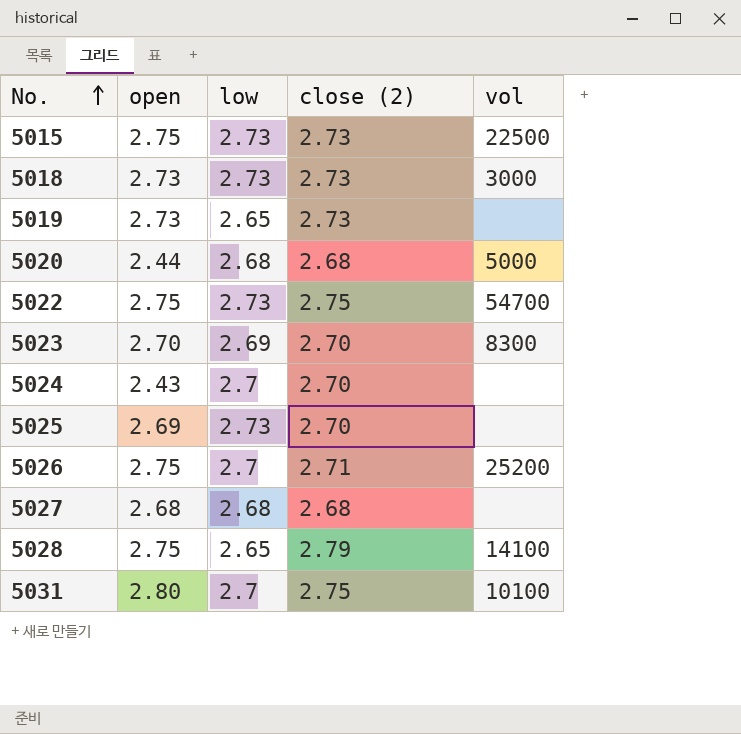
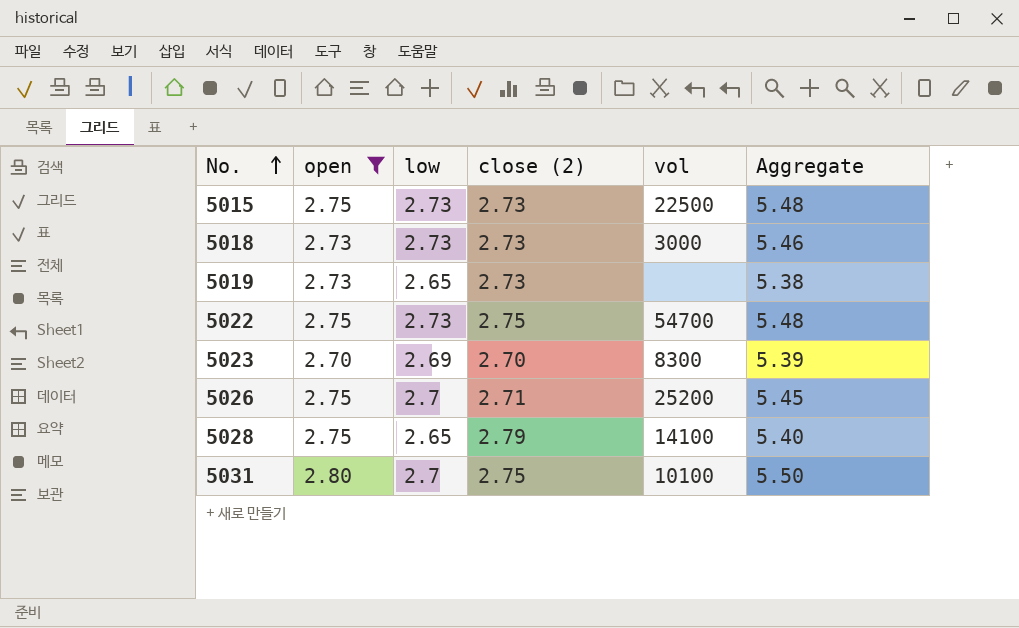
filter: none -> open >= 2.70
column Aggregate | formula: none -> [open] + [low]

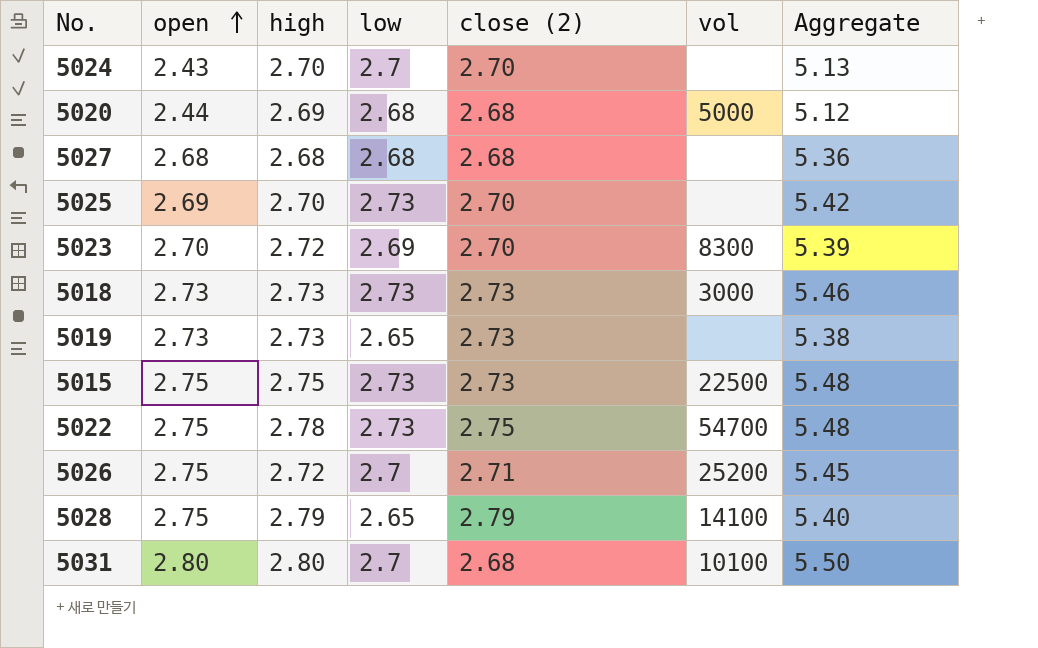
filter: open >= 2.70 -> none
row order: No. ascending -> open ascending
column high | position: none -> 3
5031 | close (2): 2.75 -> 2.68

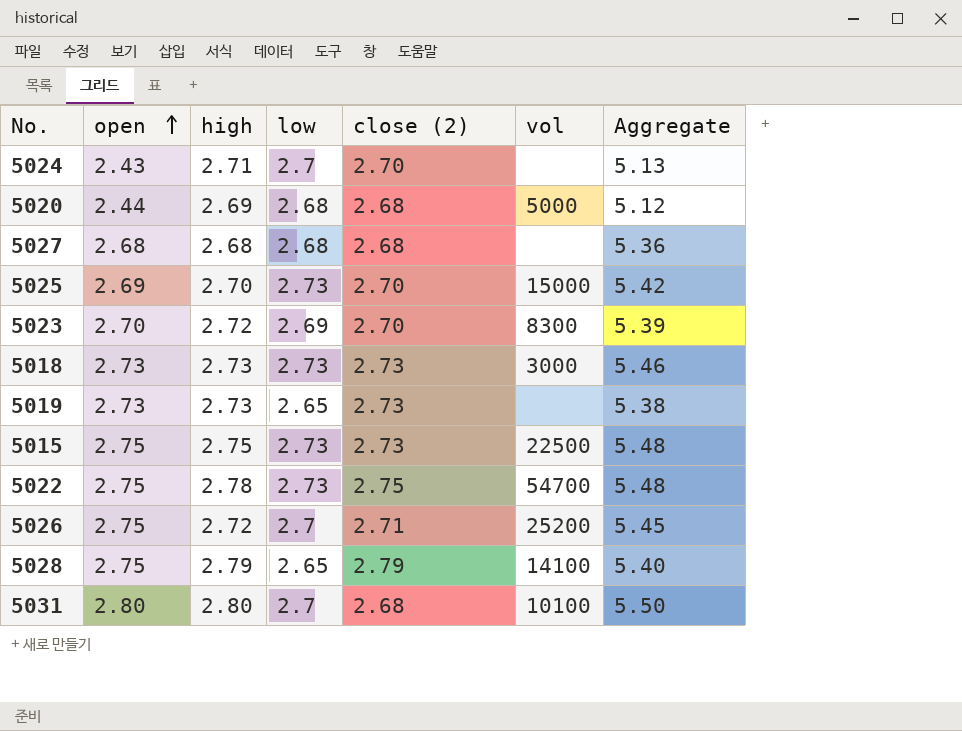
5024 | high: 2.70 -> 2.71
5025 | vol: none -> 15000

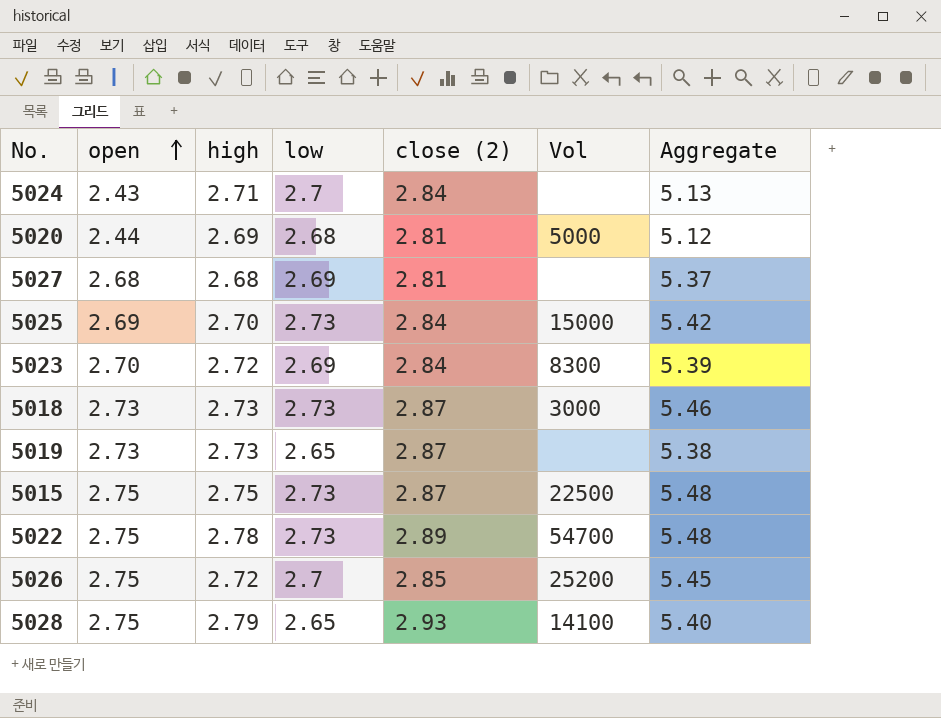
column name: vol -> Vol
row 5031: 2.80 | 2.80 | 2.7 | 2.68 | 10100 | 5.50 -> none
5024 | close (2): 2.70 -> 2.84
5020 | close (2): 2.68 -> 2.81
5027 | low: 2.68 -> 2.69
5027 | close (2): 2.68 -> 2.81
5027 | Aggregate: 5.36 -> 5.37
5025 | close (2): 2.70 -> 2.84
5023 | close (2): 2.70 -> 2.84
5018 | close (2): 2.73 -> 2.87
5019 | close (2): 2.73 -> 2.87
5015 | close (2): 2.73 -> 2.87
5022 | close (2): 2.75 -> 2.89
5026 | close (2): 2.71 -> 2.85
5028 | close (2): 2.79 -> 2.93

